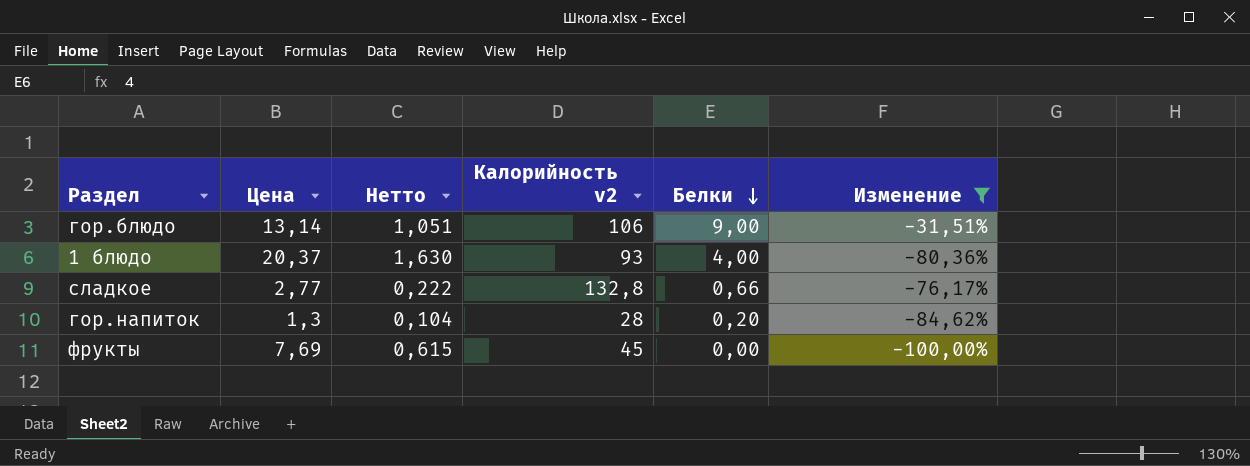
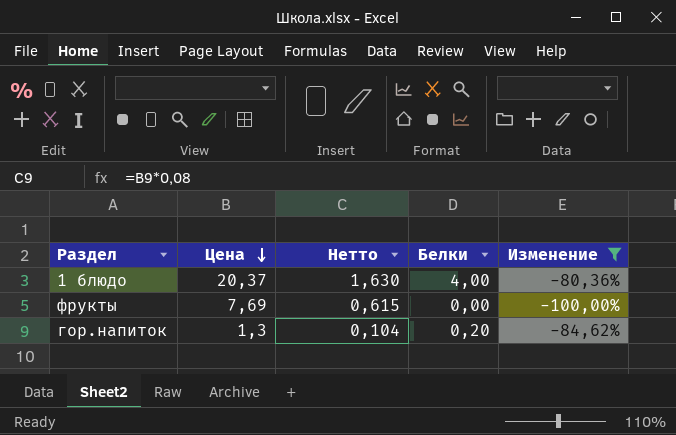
row order: Белки descending -> Цена descending
column Калорийность v2 | position: 4 -> none
row гор.блюдо: 13,14 | 1,051 | 106 | 9,00 | -31,51% -> none
row сладкое: 2,77 | 0,222 | 132,8 | 0,66 | -76,17% -> none

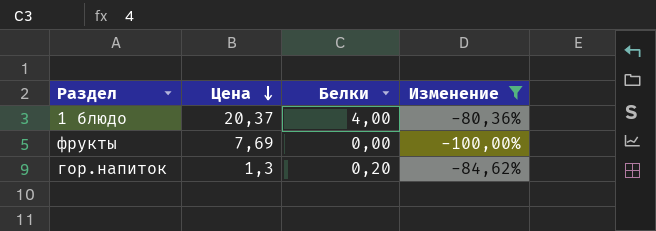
column Нетто | formula: [Цена] * 0,08 -> none

